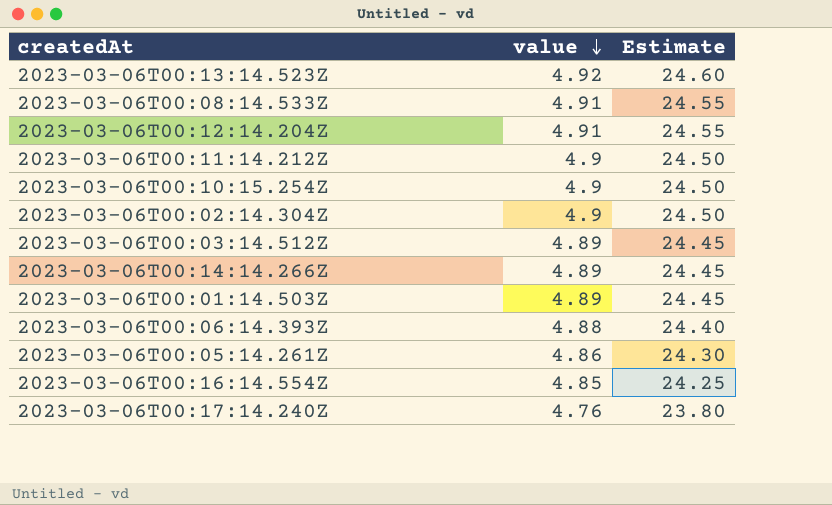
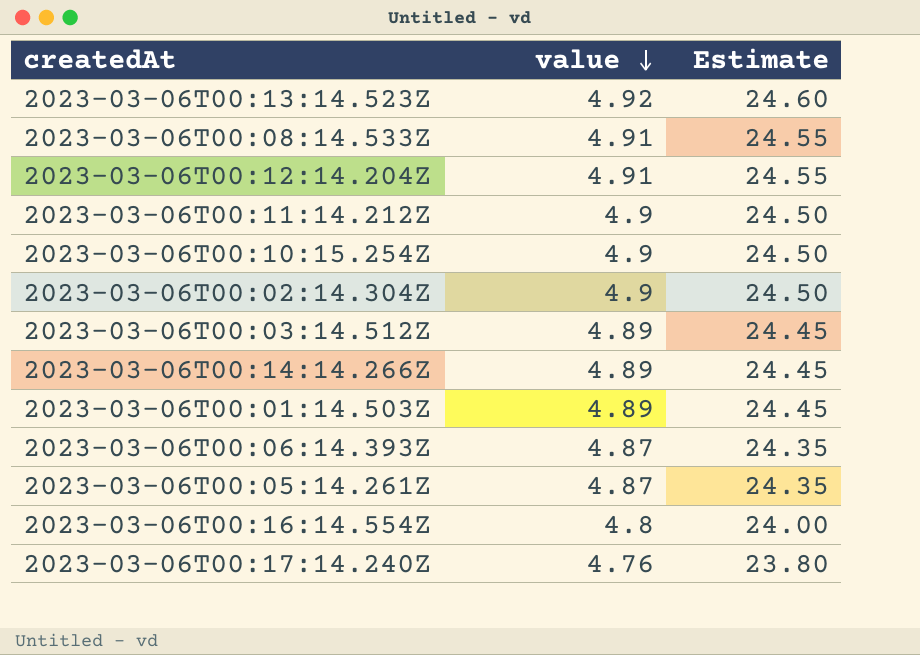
2023-03-06T00:06:14.393Z | value: 4.88 -> 4.87
2023-03-06T00:06:14.393Z | Estimate: 24.40 -> 24.35
2023-03-06T00:05:14.261Z | value: 4.86 -> 4.87
2023-03-06T00:05:14.261Z | Estimate: 24.30 -> 24.35
2023-03-06T00:16:14.554Z | value: 4.85 -> 4.8
2023-03-06T00:16:14.554Z | Estimate: 24.25 -> 24.00

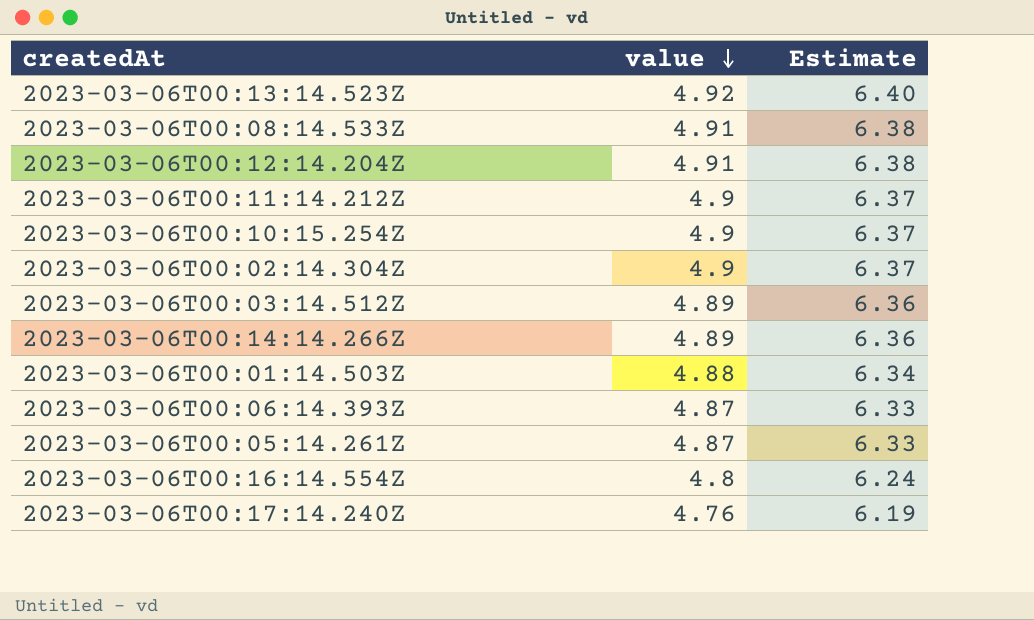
column Estimate | formula: [value] * 5 -> [value] * 1.3
2023-03-06T00:01:14.503Z | value: 4.89 -> 4.88

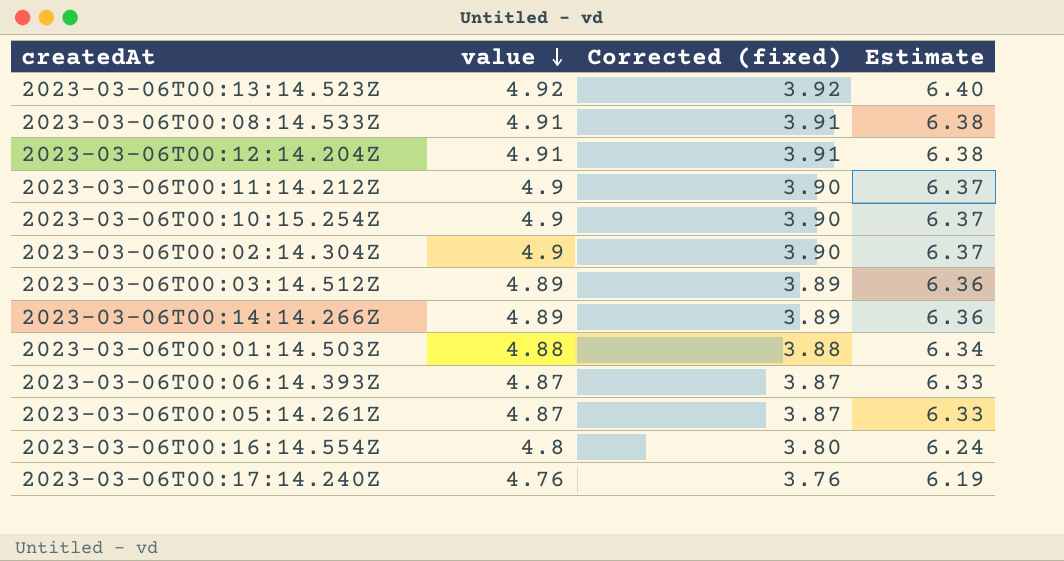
column Corrected (fixed) | formula: none -> [value] - 1

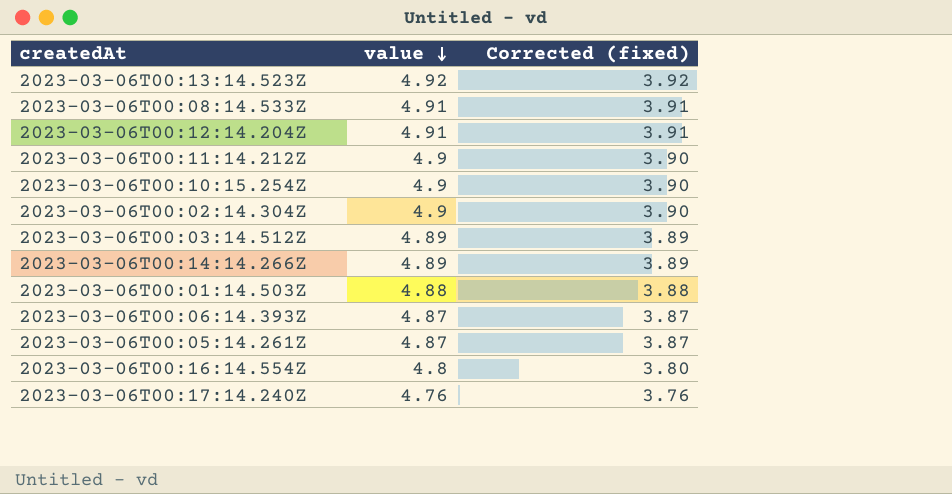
column Estimate | formula: [value] * 1.3 -> none

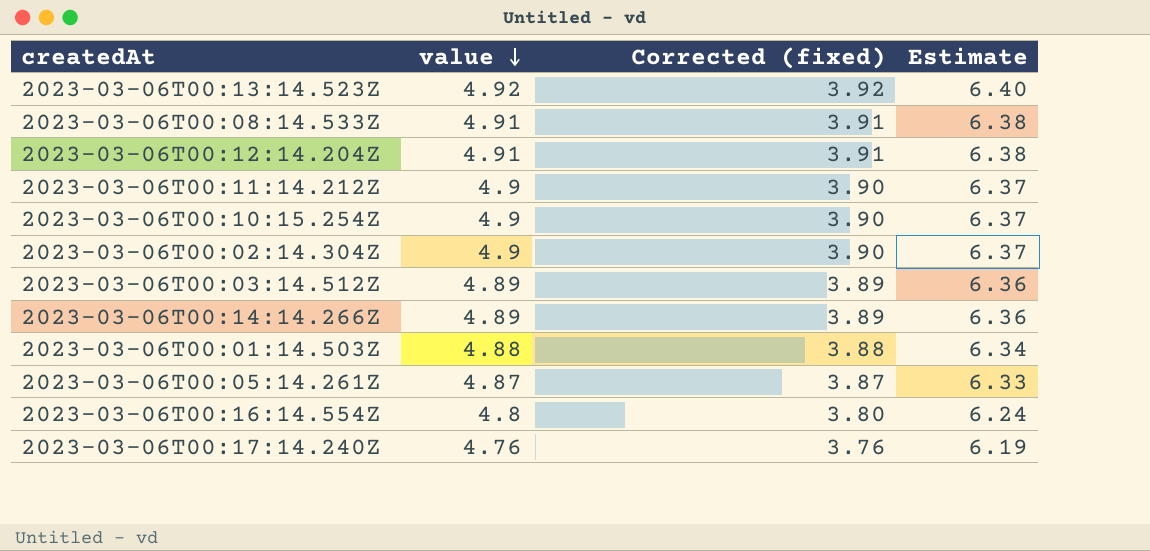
column Estimate | formula: none -> [value] * 1.3
row 2023-03-06T00:06:14.393Z: 4.87 | 3.87 -> none

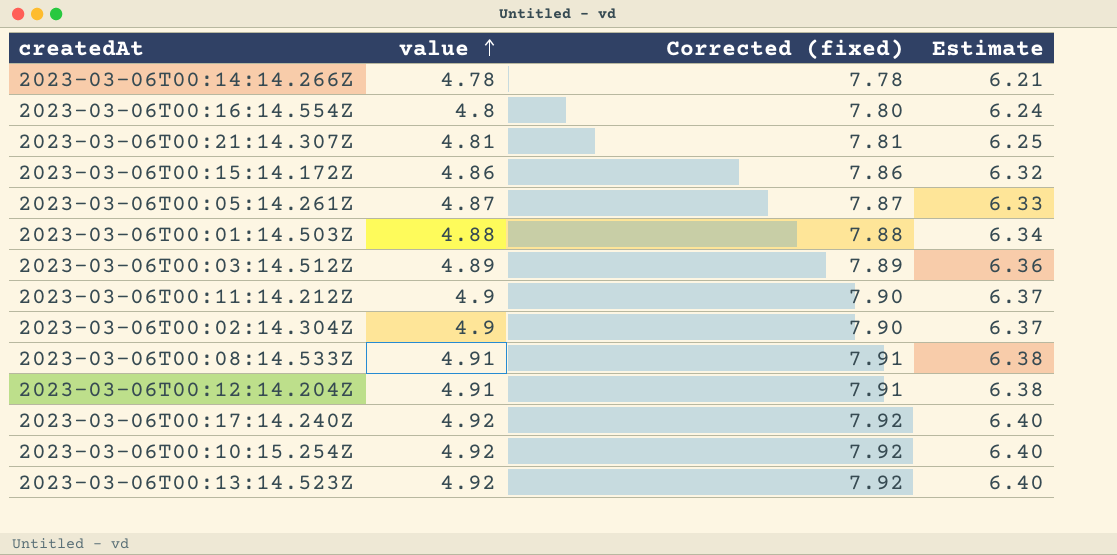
row order: value descending -> value ascending
column Corrected (fixed) | formula: [value] - 1 -> [value] + 3
2023-03-06T00:14:14.266Z | value: 4.89 -> 4.78
2023-03-06T00:14:14.266Z | Estimate: 6.36 -> 6.21
row 2023-03-06T00:21:14.307Z: none -> 4.81 | 7.81 | 6.25
row 2023-03-06T00:15:14.172Z: none -> 4.86 | 7.86 | 6.32
2023-03-06T00:17:14.240Z | value: 4.76 -> 4.92
2023-03-06T00:17:14.240Z | Estimate: 6.19 -> 6.40
2023-03-06T00:10:15.254Z | value: 4.9 -> 4.92
2023-03-06T00:10:15.254Z | Estimate: 6.37 -> 6.40

